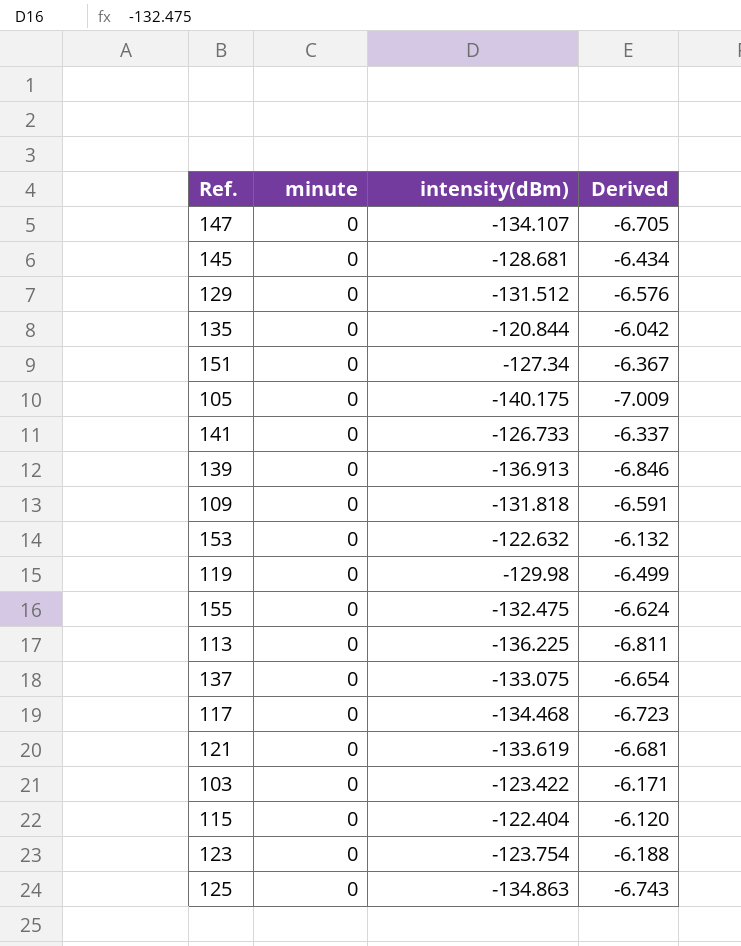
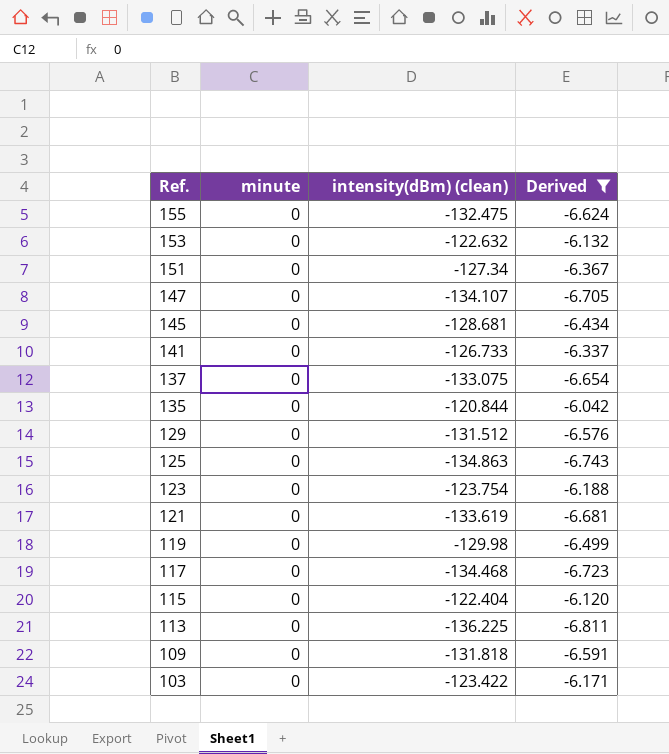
filter: none -> Derived >= -6.811
row order: none -> Ref. descending
column name: intensity(dBm) -> intensity(dBm) (clean)

